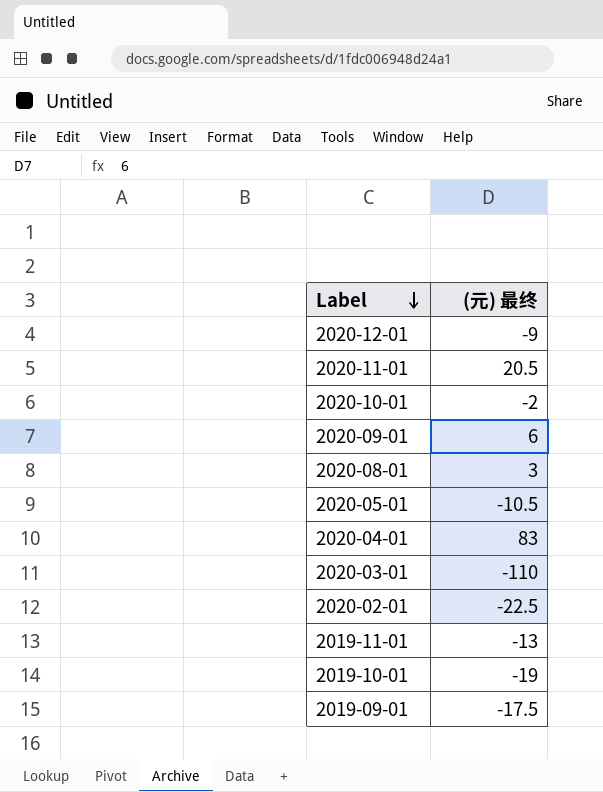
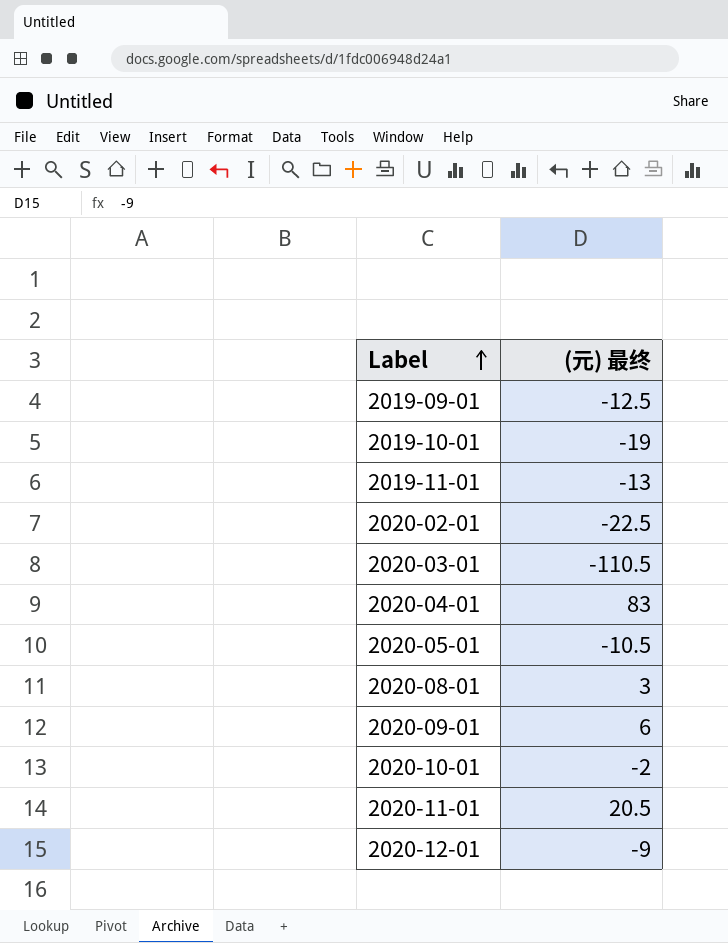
row order: Label descending -> Label ascending
2019-09-01 | (元) 最终: -17.5 -> -12.5
2020-03-01 | (元) 最终: -110 -> -110.5

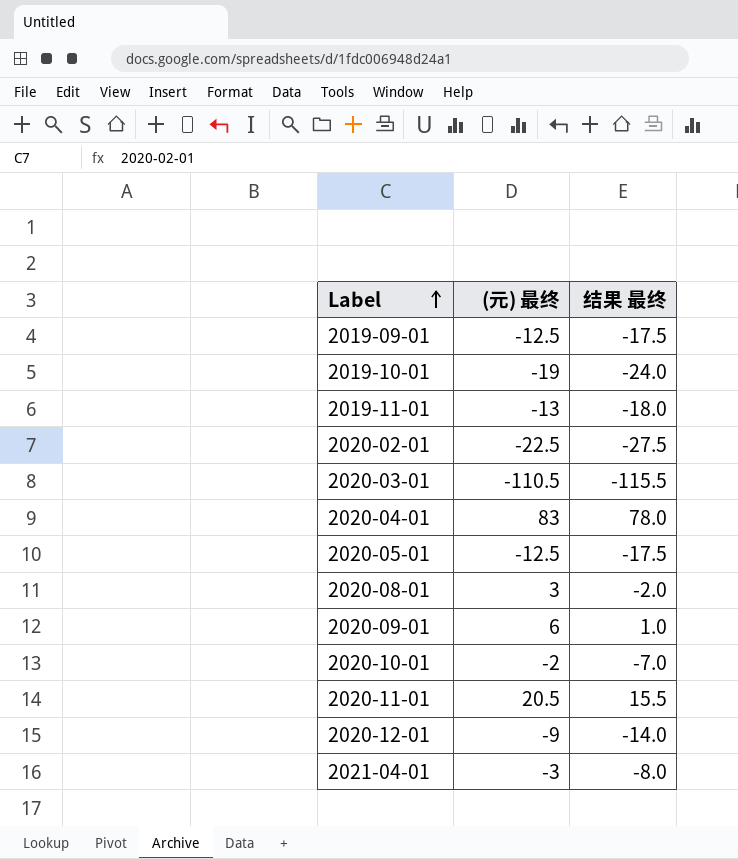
column 结果 最终 | formula: none -> [(元) 最终] - 5
2020-05-01 | (元) 最终: -10.5 -> -12.5
row 2021-04-01: none -> -3 | -8.0

